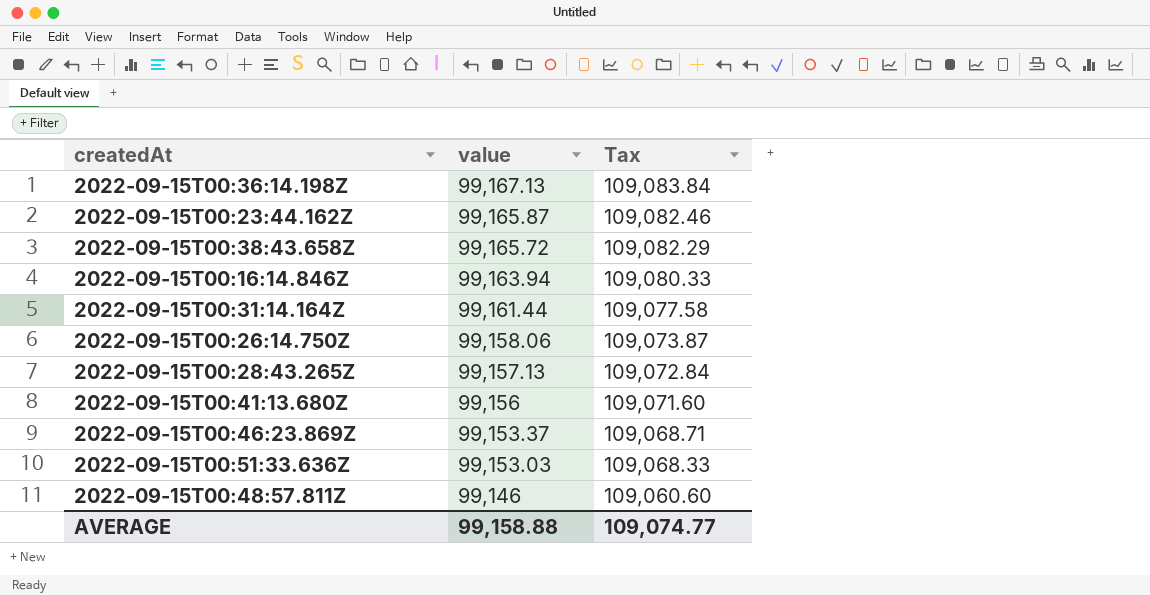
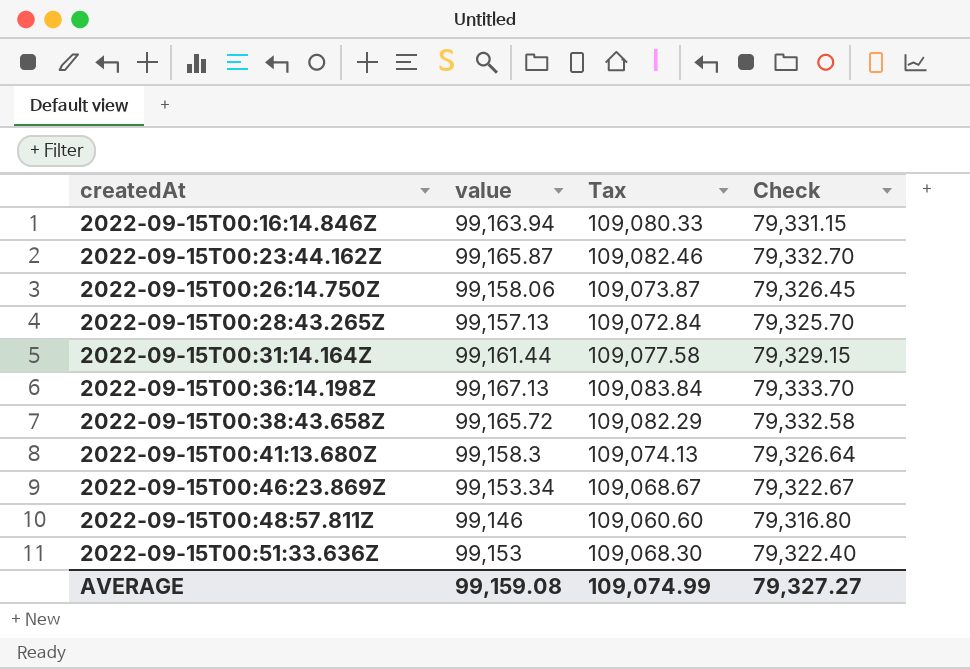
row order: value descending -> createdAt ascending
column Check | formula: none -> [value] * 0.8
2022-09-15T00:41:13.680Z | value: 99,156 -> 99,158.3
2022-09-15T00:41:13.680Z | Tax: 109,071.60 -> 109,074.13
2022-09-15T00:46:23.869Z | value: 99,153.37 -> 99,153.34
2022-09-15T00:46:23.869Z | Tax: 109,068.71 -> 109,068.67
2022-09-15T00:51:33.636Z | value: 99,153.03 -> 99,153
2022-09-15T00:51:33.636Z | Tax: 109,068.33 -> 109,068.30
AVERAGE | value: 99,158.88 -> 99,159.08
AVERAGE | Tax: 109,074.77 -> 109,074.99

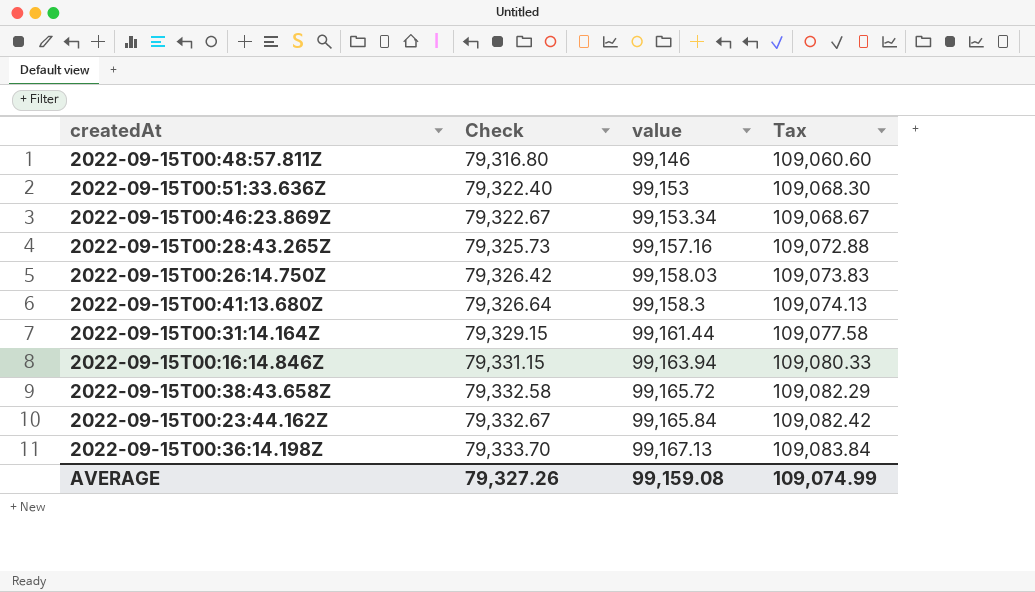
row order: createdAt ascending -> Check ascending
column Check | position: 4 -> 2
2022-09-15T00:28:43.265Z | Check: 79,325.70 -> 79,325.73
2022-09-15T00:28:43.265Z | value: 99,157.13 -> 99,157.16
2022-09-15T00:28:43.265Z | Tax: 109,072.84 -> 109,072.88
2022-09-15T00:26:14.750Z | Check: 79,326.45 -> 79,326.42
2022-09-15T00:26:14.750Z | value: 99,158.06 -> 99,158.03
2022-09-15T00:26:14.750Z | Tax: 109,073.87 -> 109,073.83
2022-09-15T00:23:44.162Z | Check: 79,332.70 -> 79,332.67
2022-09-15T00:23:44.162Z | value: 99,165.87 -> 99,165.84
2022-09-15T00:23:44.162Z | Tax: 109,082.46 -> 109,082.42
AVERAGE | Check: 79,327.27 -> 79,327.26

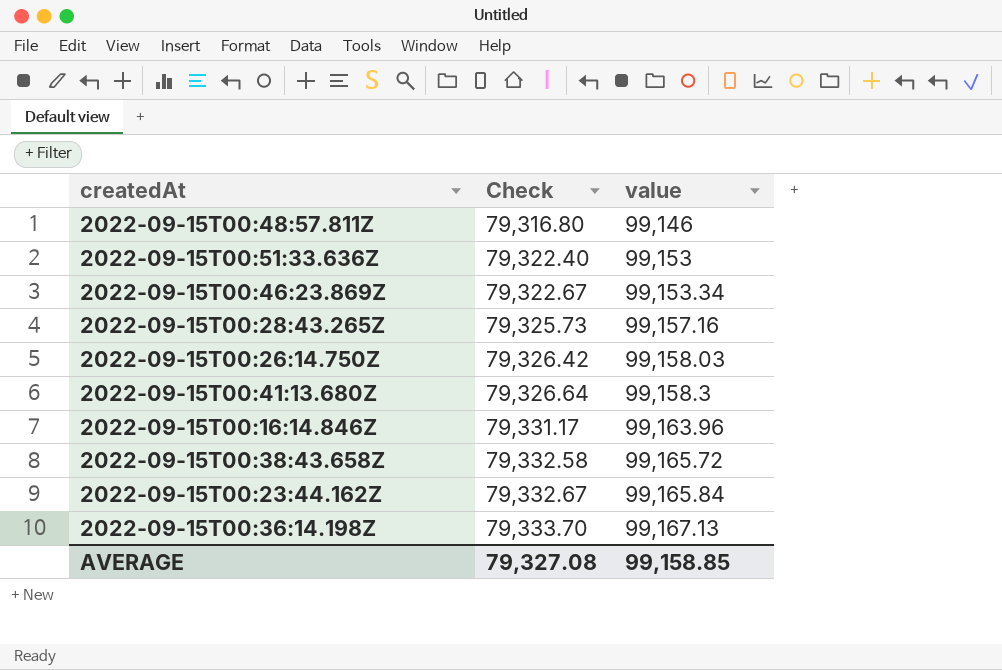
column Tax | formula: [value] * 1.1 -> none
row 2022-09-15T00:31:14.164Z: 79,329.15 | 99,161.44 | 109,077.58 -> none
2022-09-15T00:16:14.846Z | Check: 79,331.15 -> 79,331.17
2022-09-15T00:16:14.846Z | value: 99,163.94 -> 99,163.96
AVERAGE | Check: 79,327.26 -> 79,327.08
AVERAGE | value: 99,159.08 -> 99,158.85

